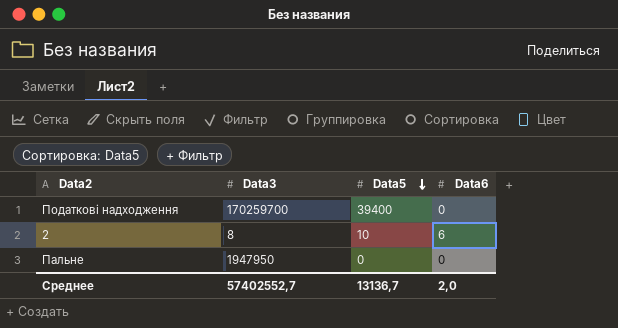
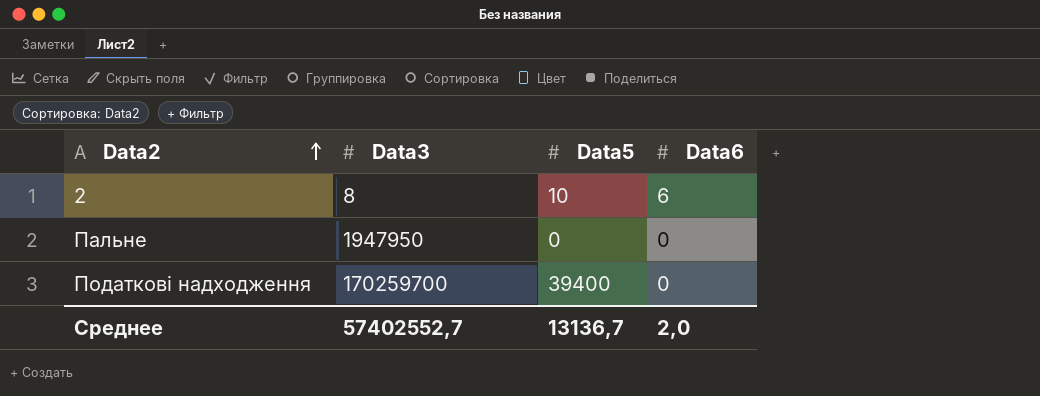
row order: Data5 descending -> Data2 ascending

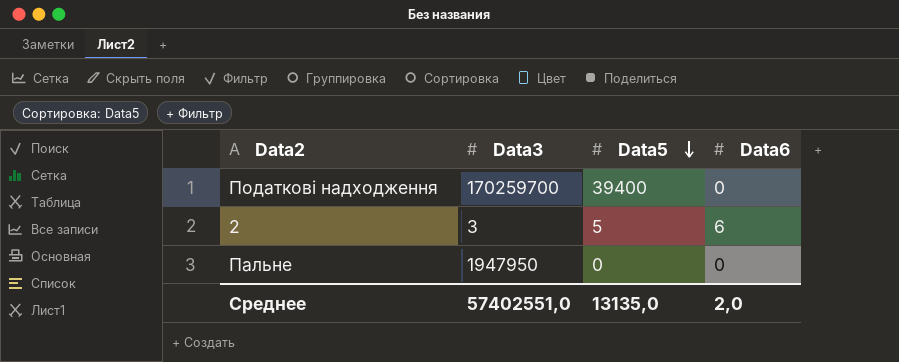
row order: Data2 ascending -> Data5 descending
2 | Data3: 8 -> 3
2 | Data5: 10 -> 5
Среднее | Data3: 57402552,7 -> 57402551,0
Среднее | Data5: 13136,7 -> 13135,0

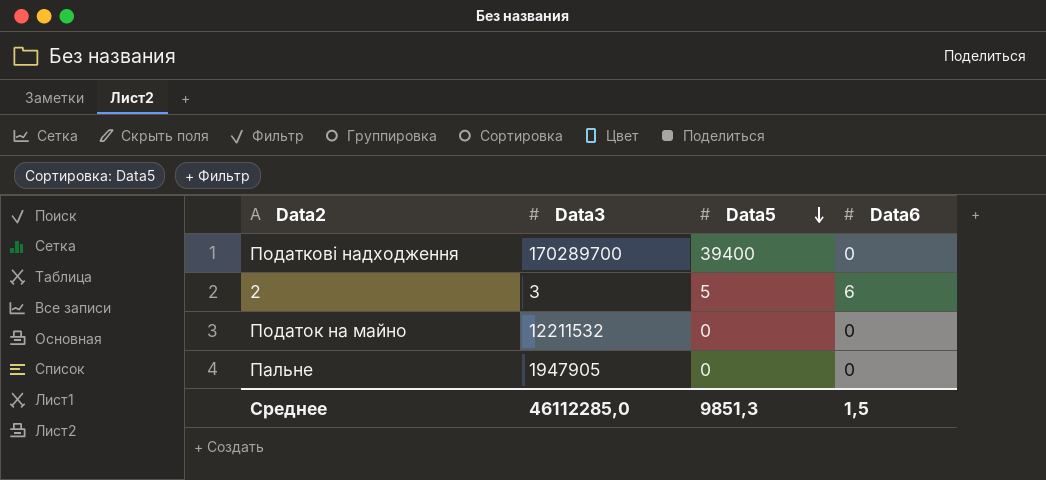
Податкові надходження | Data3: 170259700 -> 170289700
row Податок на майно: none -> 12211532 | 0 | 0
Пальне | Data3: 1947950 -> 1947905
Среднее | Data3: 57402551,0 -> 46112285,0
Среднее | Data5: 13135,0 -> 9851,3
Среднее | Data6: 2,0 -> 1,5

